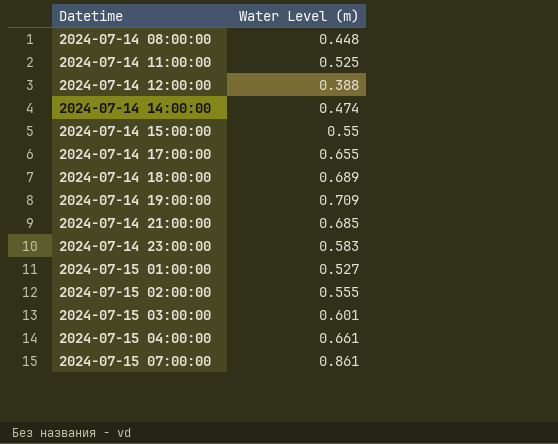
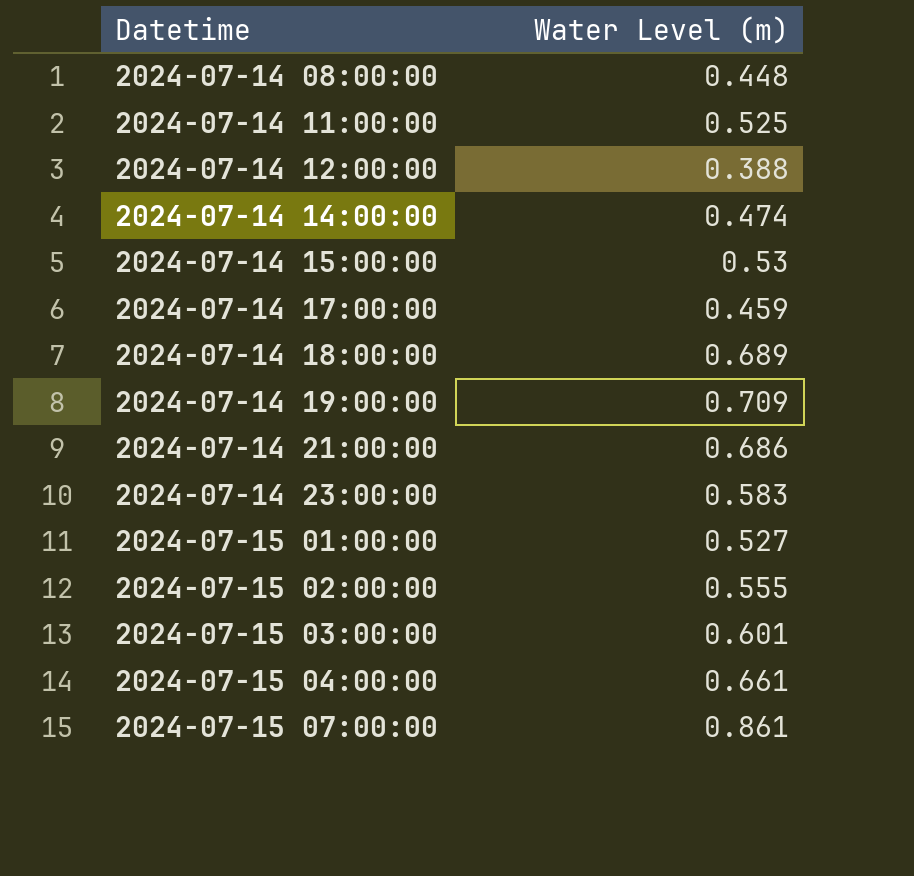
2024-07-14 15:00:00 | Water Level (m): 0.55 -> 0.53
2024-07-14 17:00:00 | Water Level (m): 0.655 -> 0.459
2024-07-14 21:00:00 | Water Level (m): 0.685 -> 0.686

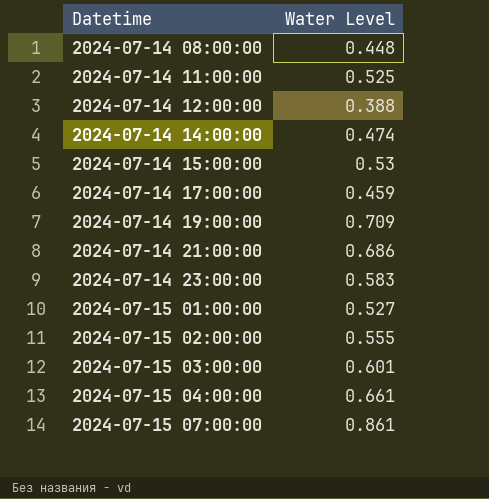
column name: Water Level (m) -> Water Level
row 2024-07-14 18:00:00: 0.689 -> none

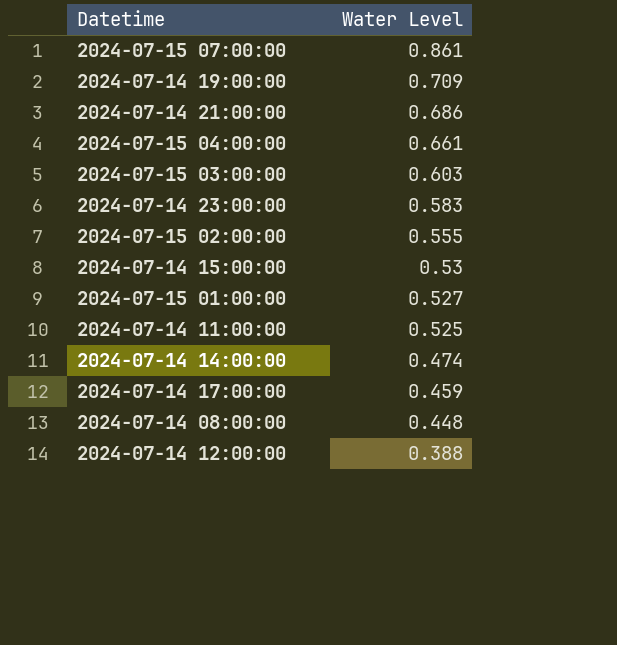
row order: Datetime ascending -> Water Level descending
2024-07-15 03:00:00 | Water Level: 0.601 -> 0.603

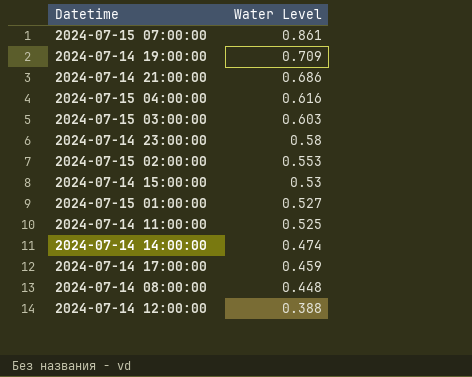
2024-07-15 04:00:00 | Water Level: 0.661 -> 0.616
2024-07-14 23:00:00 | Water Level: 0.583 -> 0.58
2024-07-15 02:00:00 | Water Level: 0.555 -> 0.553

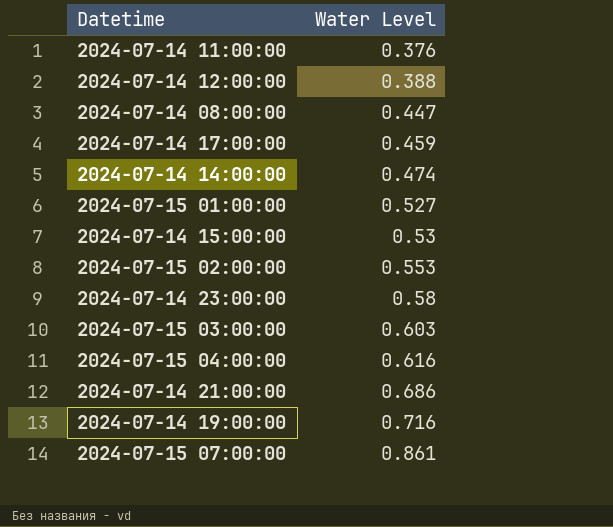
row order: Water Level descending -> Water Level ascending
2024-07-14 11:00:00 | Water Level: 0.525 -> 0.376
2024-07-14 08:00:00 | Water Level: 0.448 -> 0.447
2024-07-14 19:00:00 | Water Level: 0.709 -> 0.716

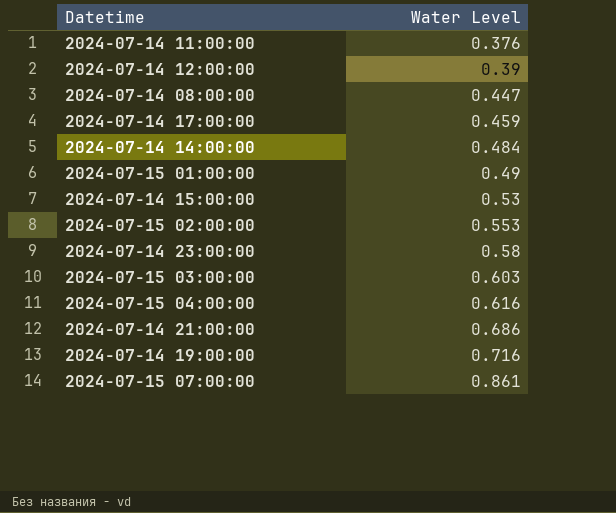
2024-07-14 12:00:00 | Water Level: 0.388 -> 0.39
2024-07-14 14:00:00 | Water Level: 0.474 -> 0.484
2024-07-15 01:00:00 | Water Level: 0.527 -> 0.49

